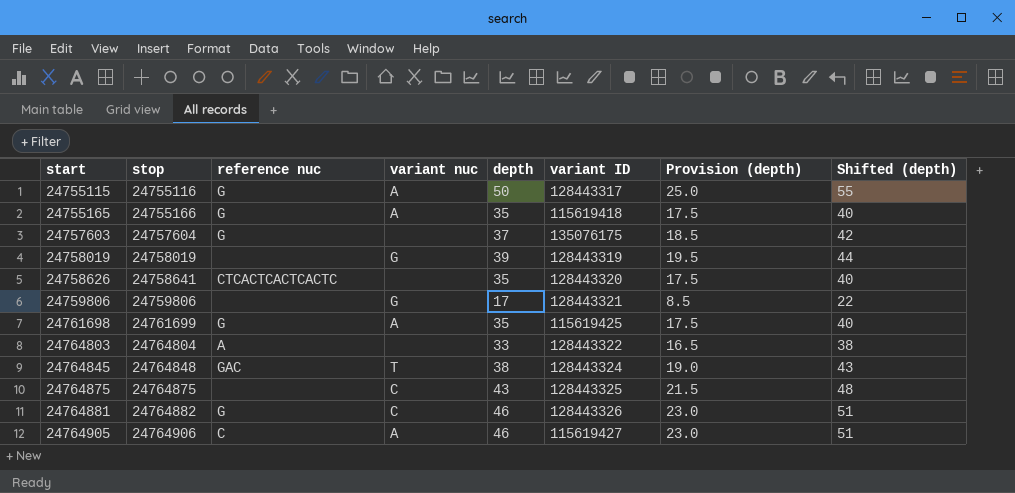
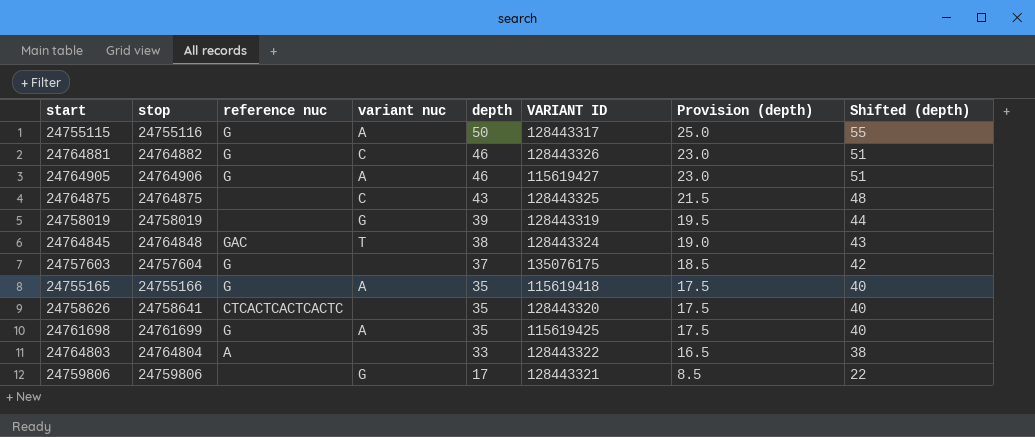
row order: start ascending -> depth descending
column name: variant ID -> VARIANT ID
24764905 | reference nuc: C -> G

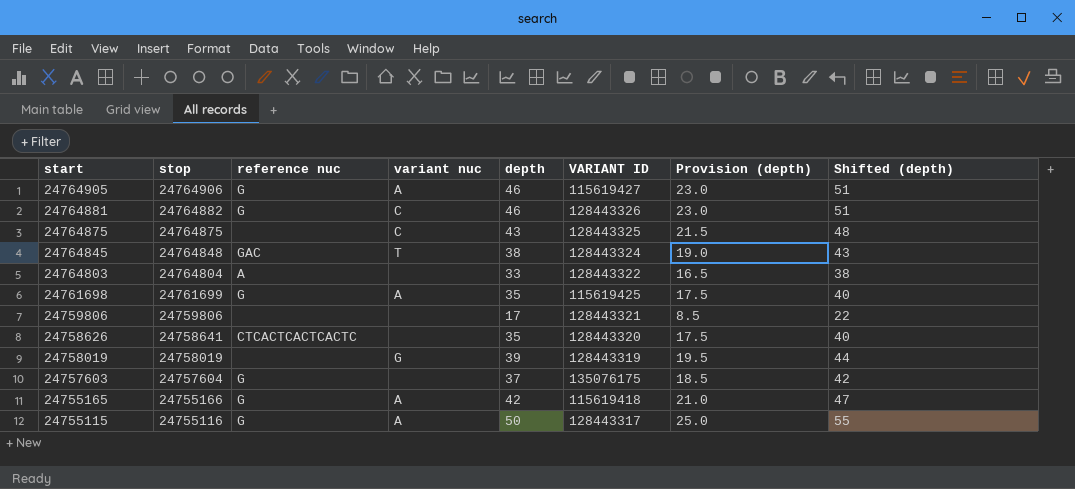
row order: depth descending -> start descending
24759806 | variant nuc: G -> none
24755165 | depth: 35 -> 42
24755165 | Provision (depth): 17.5 -> 21.0
24755165 | Shifted (depth): 40 -> 47

